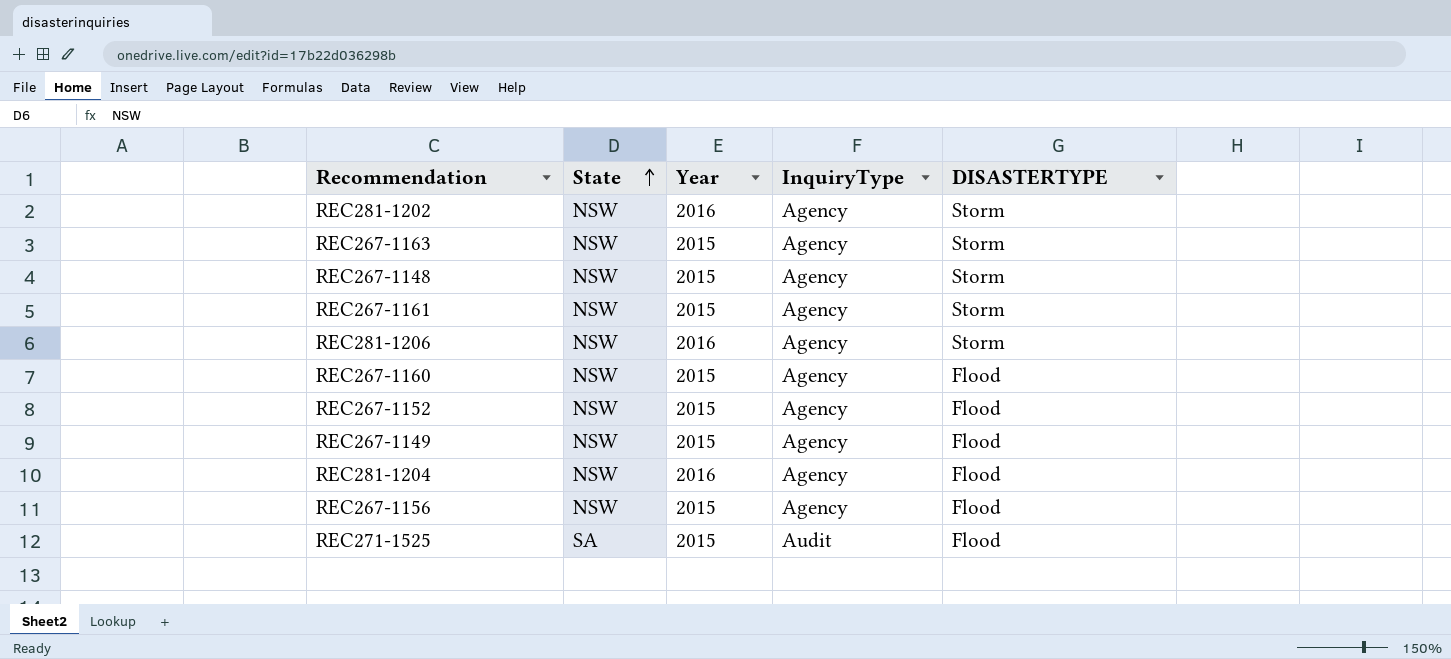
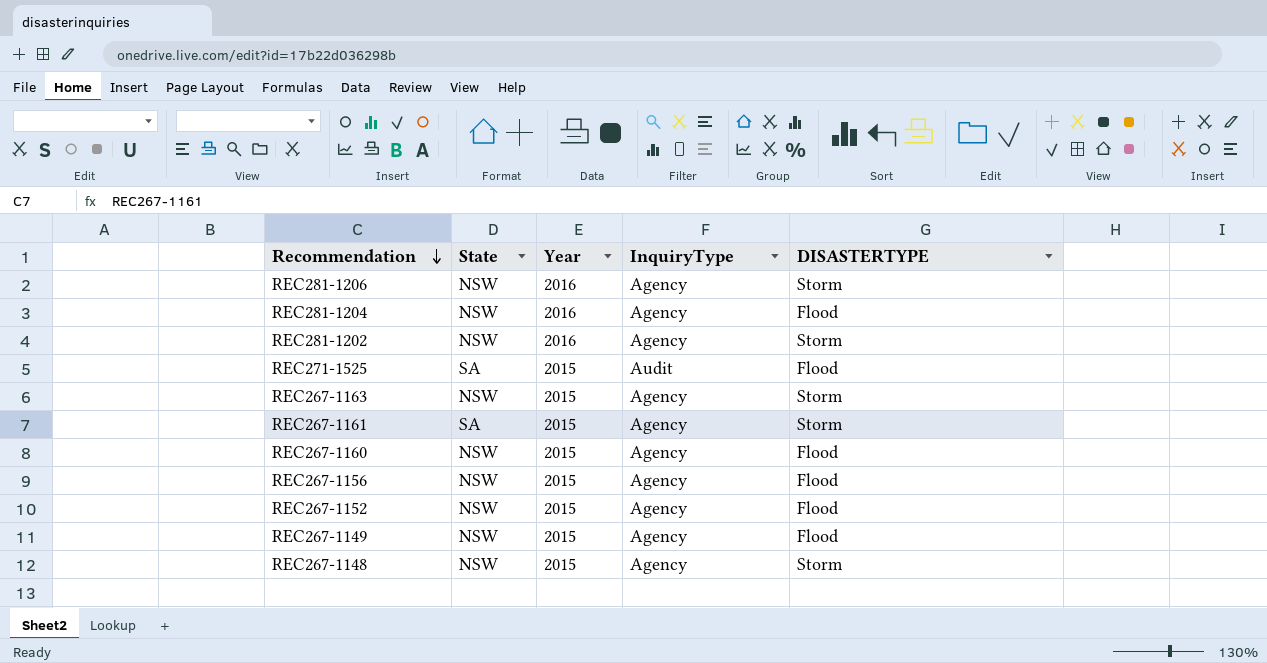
row order: State ascending -> Recommendation descending
REC267-1161 | State: NSW -> SA

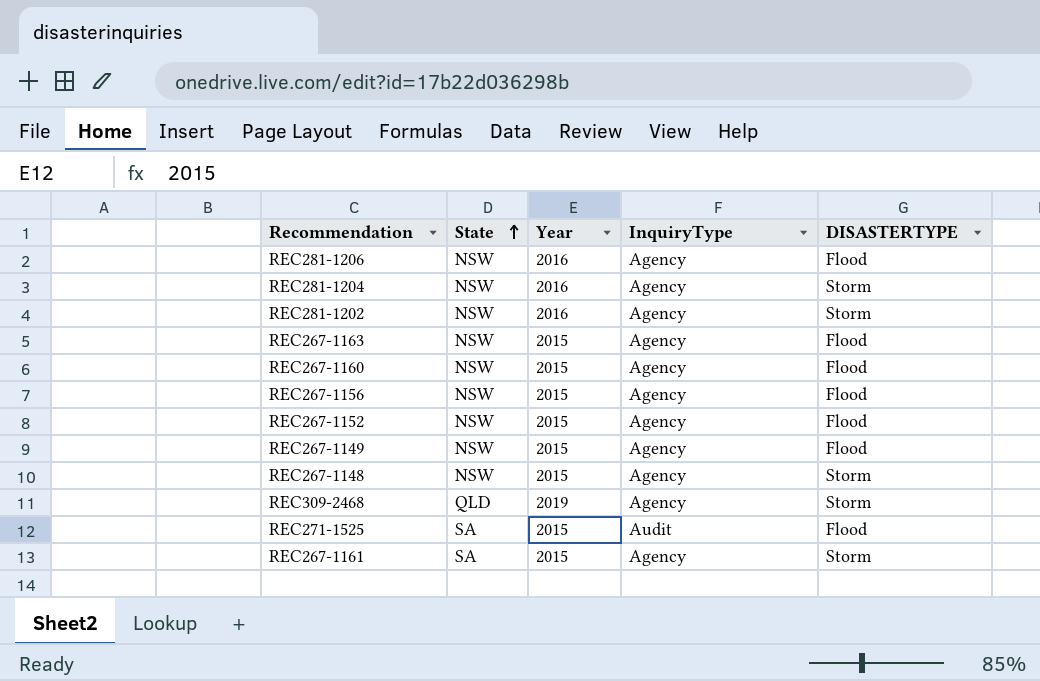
row order: Recommendation descending -> State ascending
REC281-1206 | DISASTERTYPE: Storm -> Flood
REC281-1204 | DISASTERTYPE: Flood -> Storm
REC267-1163 | DISASTERTYPE: Storm -> Flood
row REC309-2468: none -> QLD | 2019 | Agency | Storm

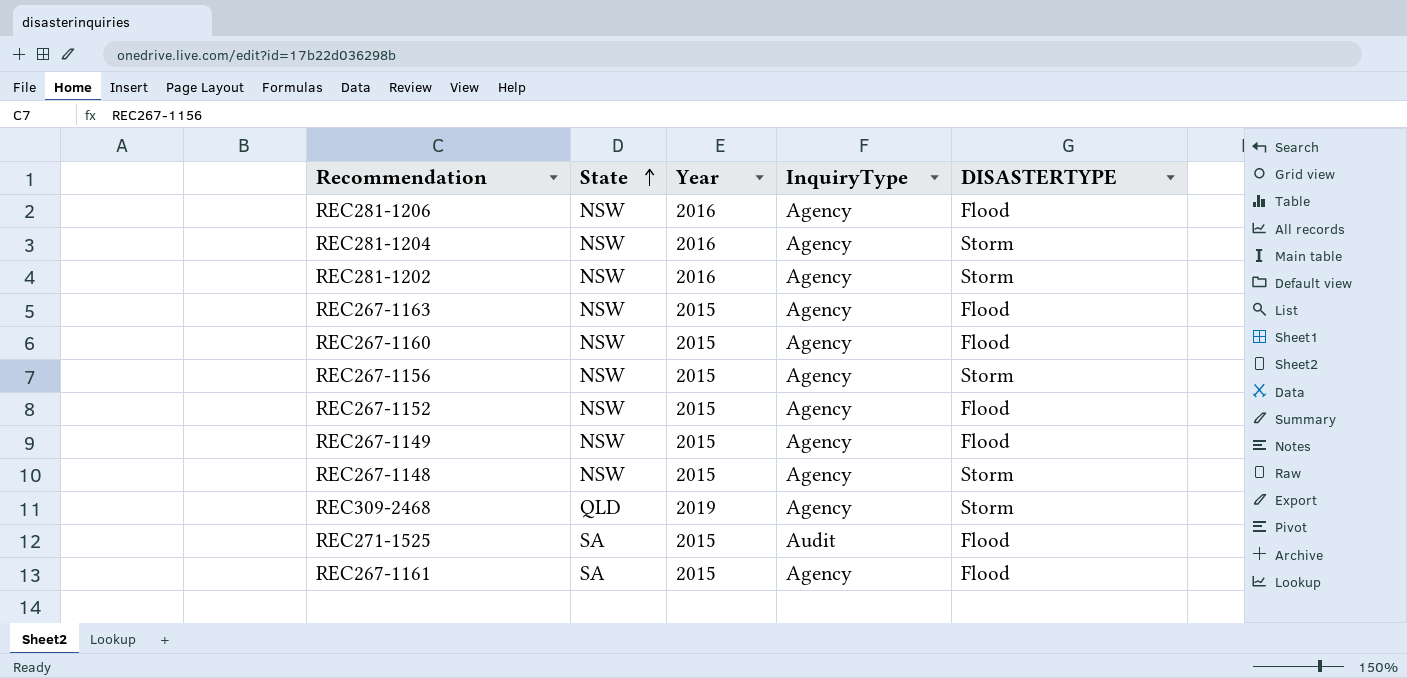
REC267-1156 | DISASTERTYPE: Flood -> Storm
REC267-1161 | DISASTERTYPE: Storm -> Flood

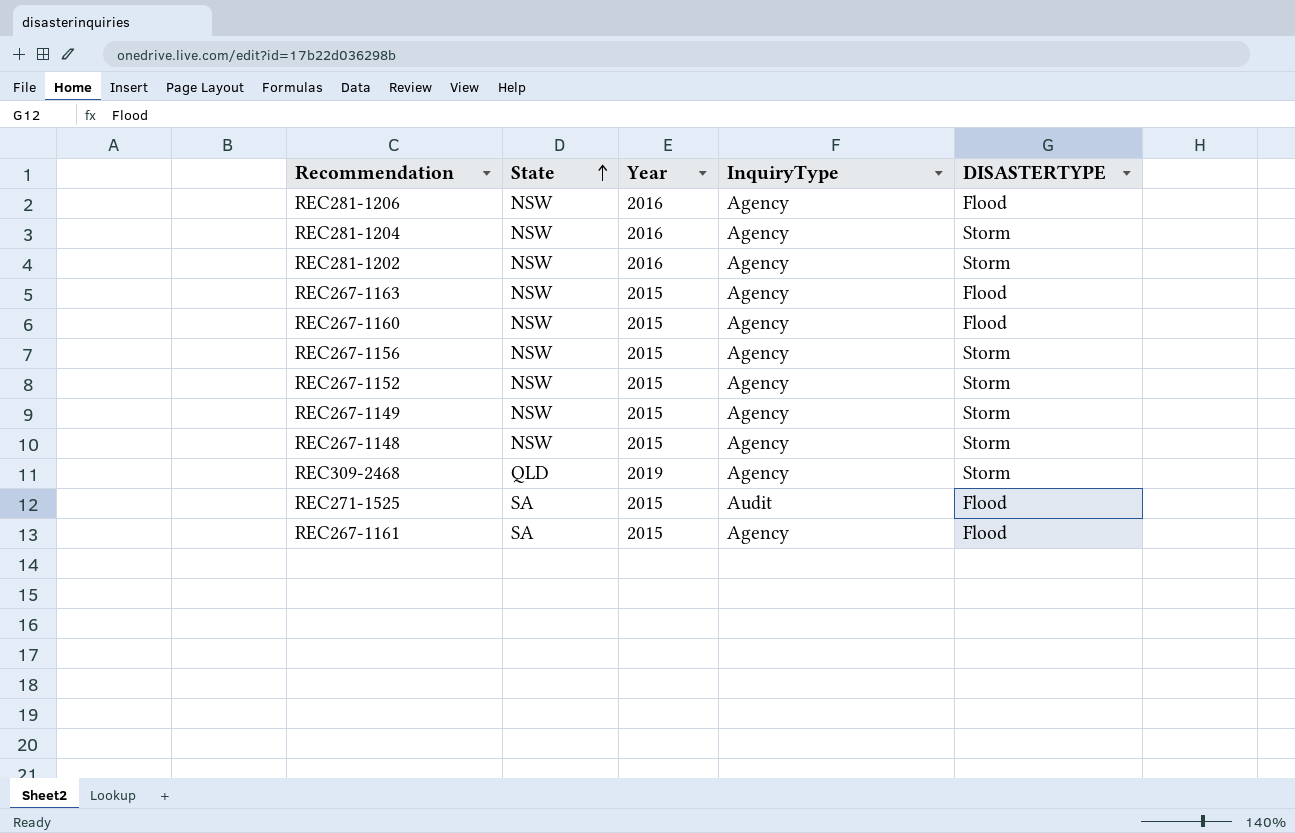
REC267-1152 | DISASTERTYPE: Flood -> Storm
REC267-1149 | DISASTERTYPE: Flood -> Storm

